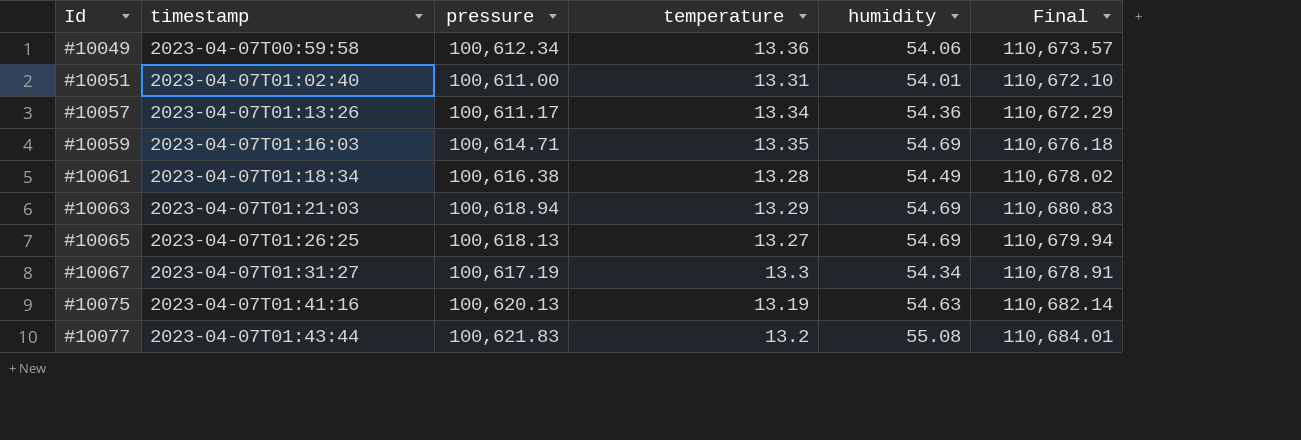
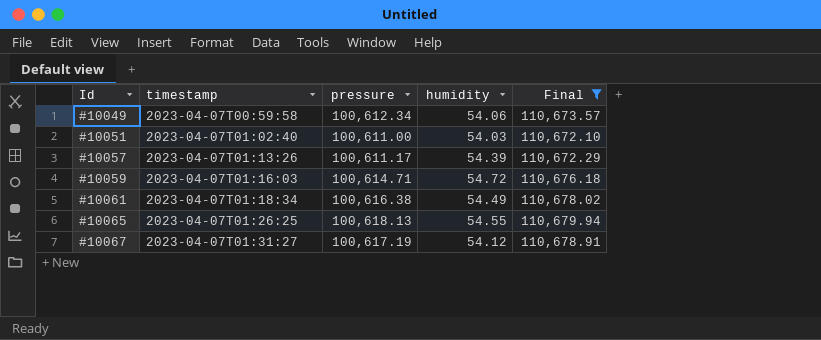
filter: none -> Final <= 110,679.94
column temperature | position: 4 -> none
#10051 | humidity: 54.01 -> 54.03
#10057 | humidity: 54.36 -> 54.39
#10059 | humidity: 54.69 -> 54.72
#10065 | humidity: 54.69 -> 54.55
#10067 | humidity: 54.34 -> 54.12

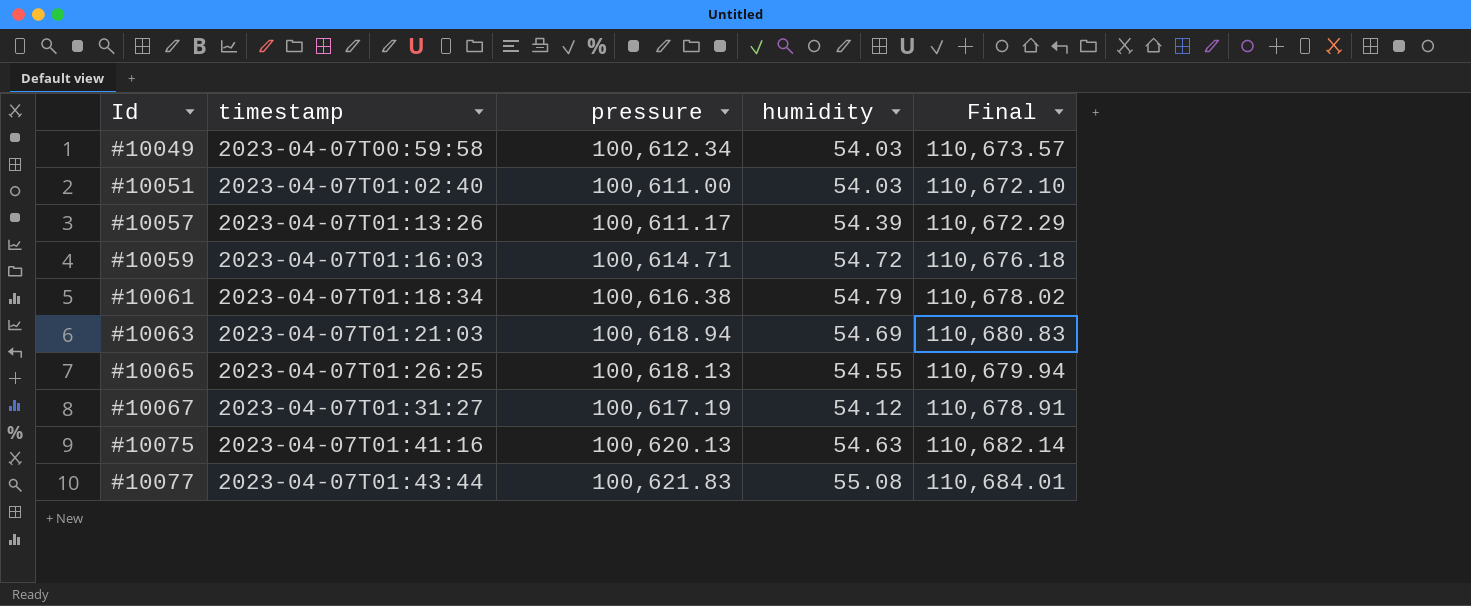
filter: Final <= 110,679.94 -> none
#10049 | humidity: 54.06 -> 54.03
#10061 | humidity: 54.49 -> 54.79

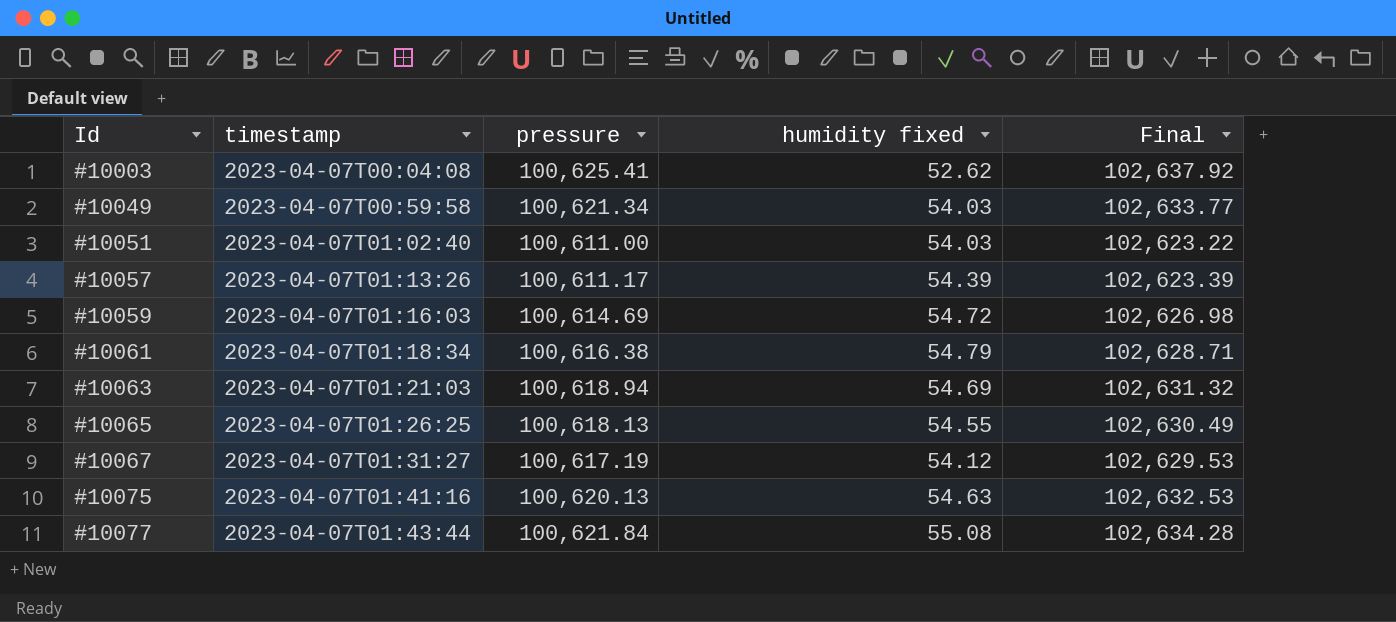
column name: humidity -> humidity fixed
column Final | formula: [pressure] * 1.1 -> [pressure] * 1.02
row #10003: none -> 2023-04-07T00:04:08 | 100,625.41 | 52.62 | 102,637.92
#10049 | pressure: 100,612.34 -> 100,621.34
#10059 | pressure: 100,614.71 -> 100,614.69
#10077 | pressure: 100,621.83 -> 100,621.84

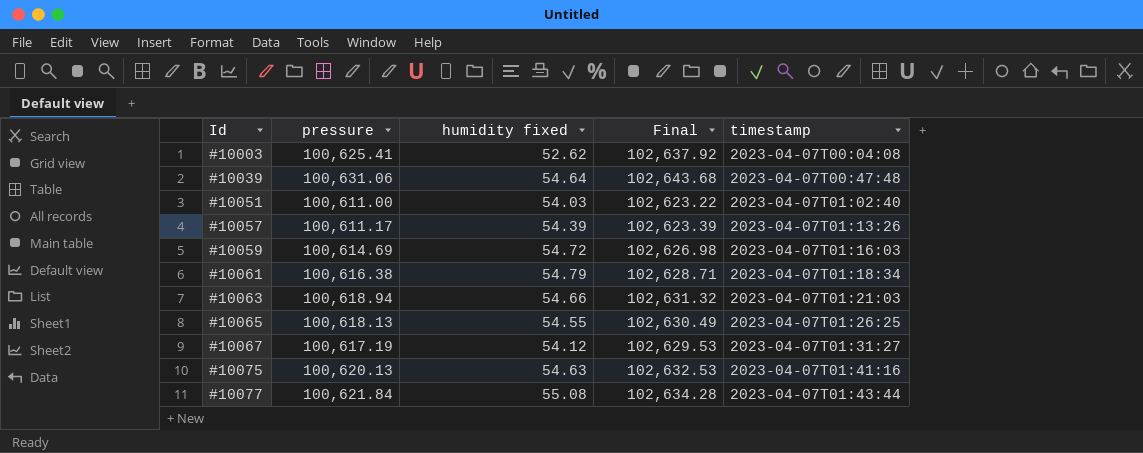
column timestamp | position: 2 -> 5
row #10049: 2023-04-07T00:59:58 | 100,621.34 | 54.03 | 102,633.77 -> none
row #10039: none -> 100,631.06 | 54.64 | 102,643.68 | 2023-04-07T00:47:48
#10063 | humidity fixed: 54.69 -> 54.66

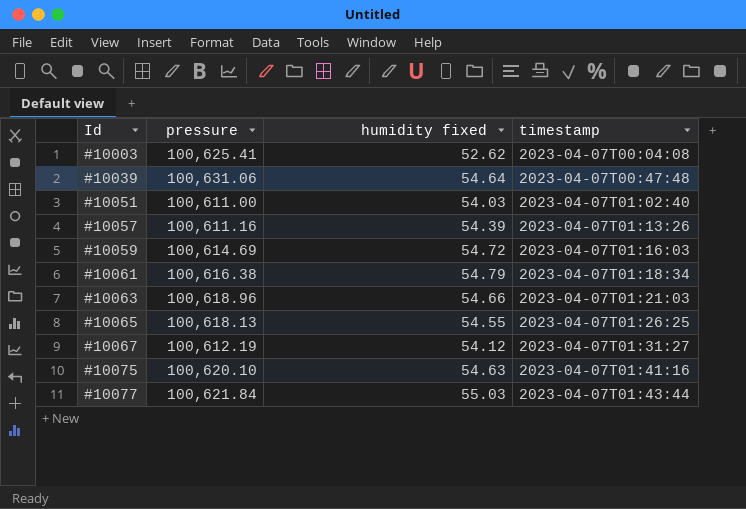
column Final | formula: [pressure] * 1.02 -> none
#10057 | pressure: 100,611.17 -> 100,611.16
#10063 | pressure: 100,618.94 -> 100,618.96
#10067 | pressure: 100,617.19 -> 100,612.19
#10075 | pressure: 100,620.13 -> 100,620.10
#10077 | humidity fixed: 55.08 -> 55.03

